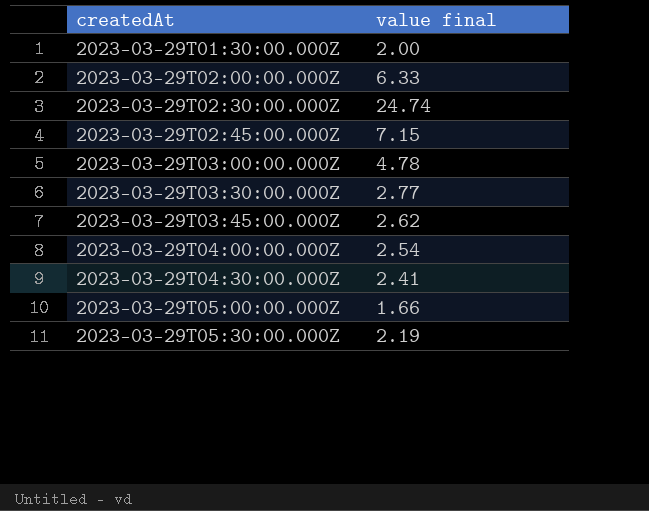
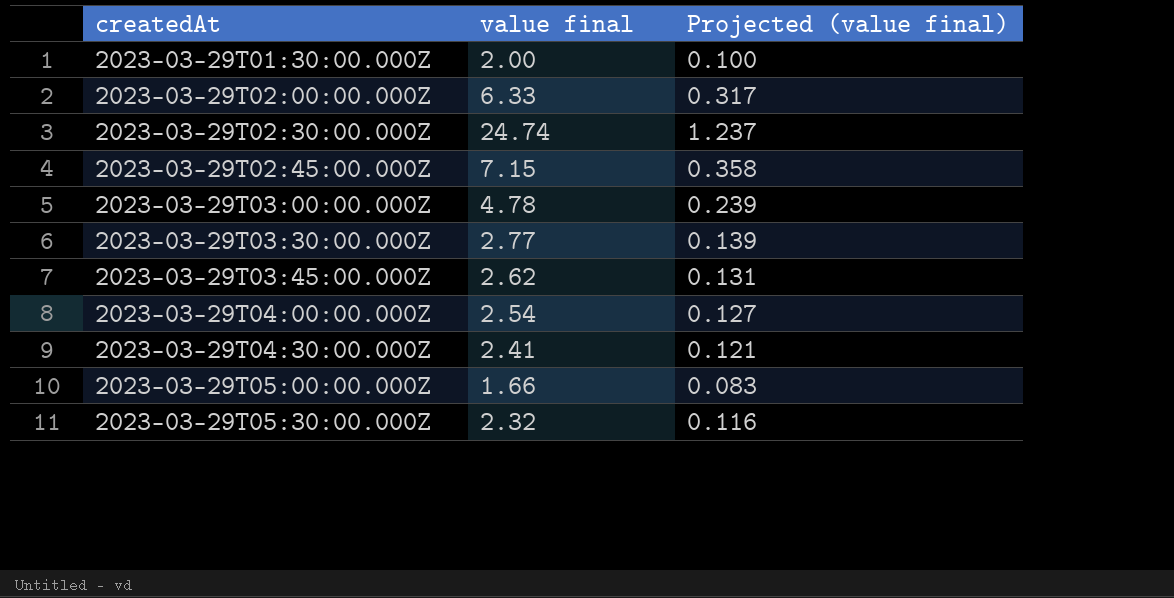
column Projected (value final) | formula: none -> [value final] * 0.05
2023-03-29T05:30:00.000Z | value final: 2.19 -> 2.32

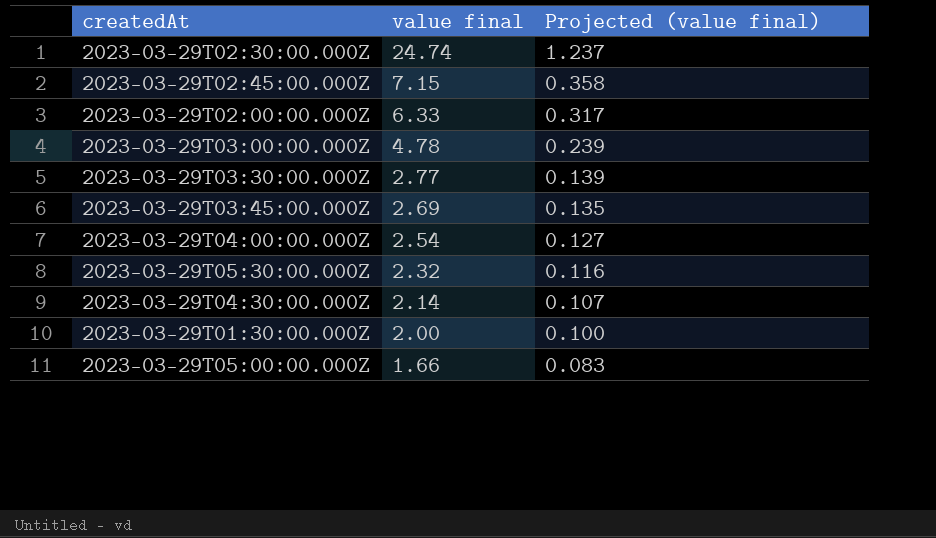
row order: createdAt ascending -> value final descending
2023-03-29T03:45:00.000Z | value final: 2.62 -> 2.69
2023-03-29T03:45:00.000Z | Projected (value final): 0.131 -> 0.135
2023-03-29T04:30:00.000Z | value final: 2.41 -> 2.14
2023-03-29T04:30:00.000Z | Projected (value final): 0.121 -> 0.107

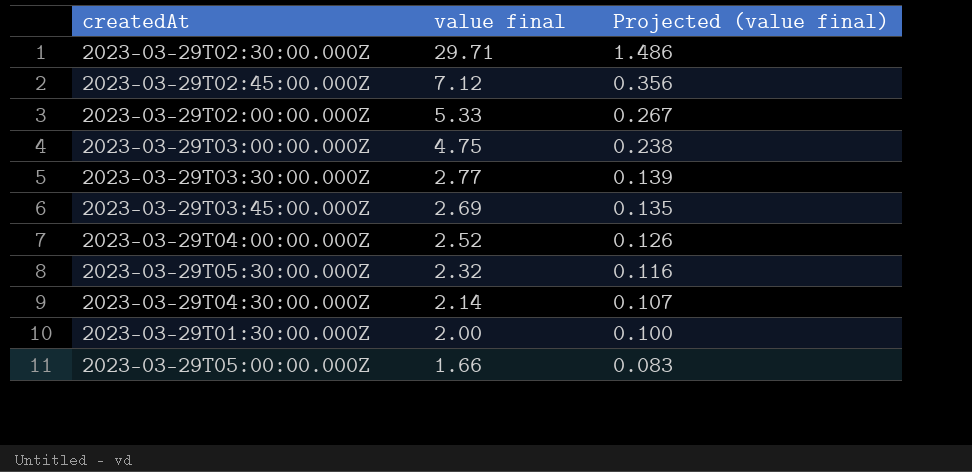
2023-03-29T02:30:00.000Z | value final: 24.74 -> 29.71
2023-03-29T02:30:00.000Z | Projected (value final): 1.237 -> 1.486
2023-03-29T02:45:00.000Z | value final: 7.15 -> 7.12
2023-03-29T02:45:00.000Z | Projected (value final): 0.358 -> 0.356
2023-03-29T02:00:00.000Z | value final: 6.33 -> 5.33
2023-03-29T02:00:00.000Z | Projected (value final): 0.317 -> 0.267
2023-03-29T03:00:00.000Z | value final: 4.78 -> 4.75
2023-03-29T03:00:00.000Z | Projected (value final): 0.239 -> 0.238
2023-03-29T04:00:00.000Z | value final: 2.54 -> 2.52
2023-03-29T04:00:00.000Z | Projected (value final): 0.127 -> 0.126

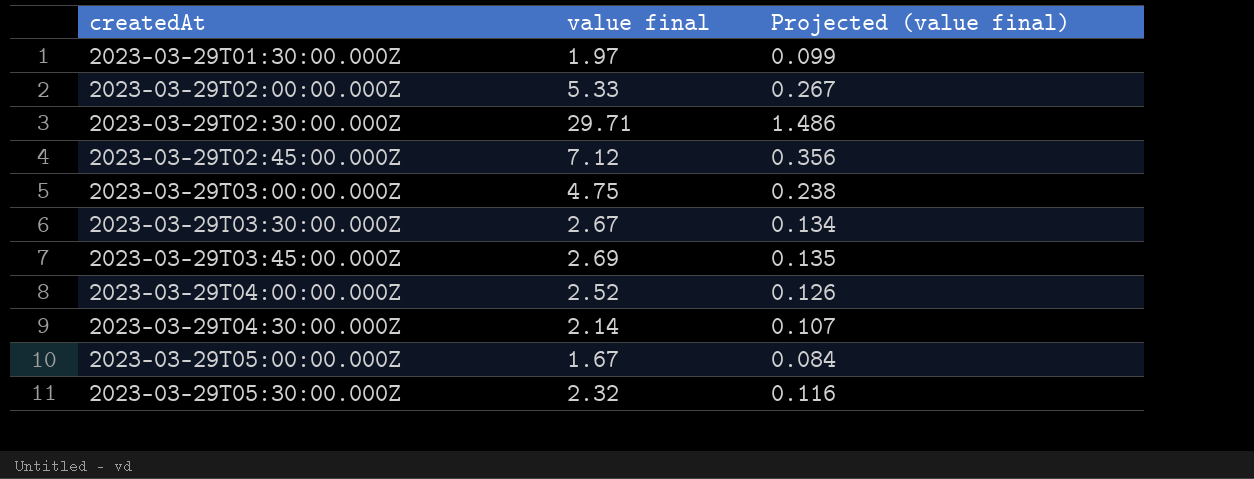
row order: value final descending -> createdAt ascending
2023-03-29T01:30:00.000Z | value final: 2.00 -> 1.97
2023-03-29T01:30:00.000Z | Projected (value final): 0.100 -> 0.099
2023-03-29T03:30:00.000Z | value final: 2.77 -> 2.67
2023-03-29T03:30:00.000Z | Projected (value final): 0.139 -> 0.134
2023-03-29T05:00:00.000Z | value final: 1.66 -> 1.67
2023-03-29T05:00:00.000Z | Projected (value final): 0.083 -> 0.084

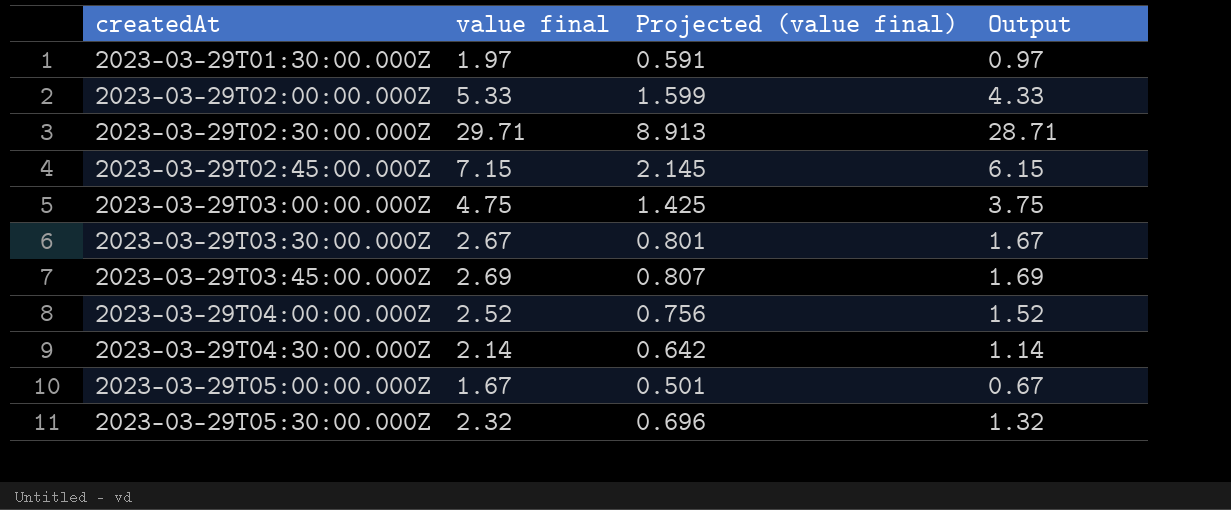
column Projected (value final) | formula: [value final] * 0.05 -> [value final] * 0.3
column Output | formula: none -> [value final] - 1
2023-03-29T02:45:00.000Z | value final: 7.12 -> 7.15

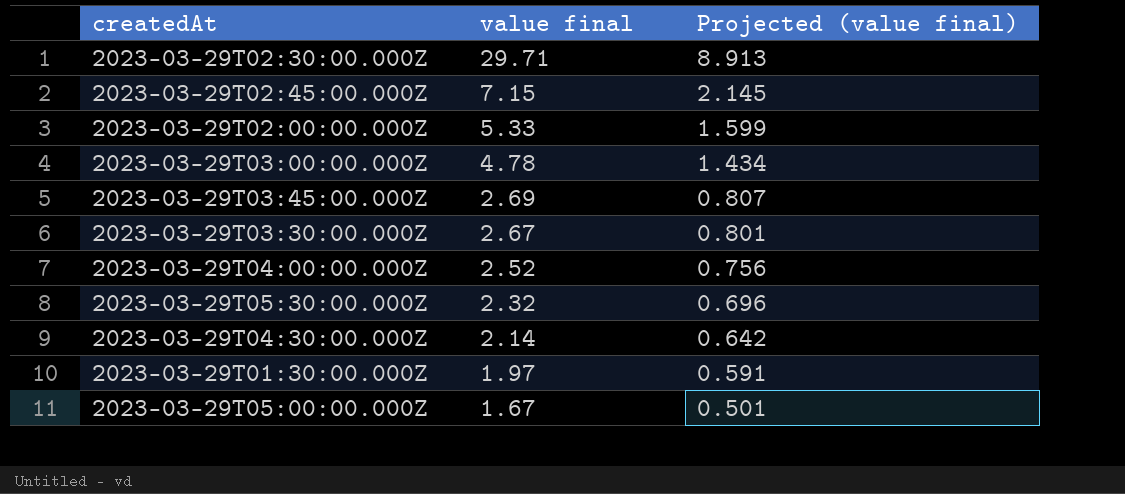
row order: createdAt ascending -> value final descending
column Output | formula: [value final] - 1 -> none
2023-03-29T03:00:00.000Z | value final: 4.75 -> 4.78
2023-03-29T03:00:00.000Z | Projected (value final): 1.425 -> 1.434

